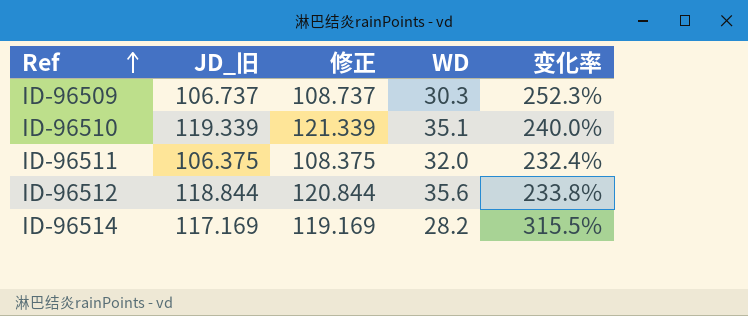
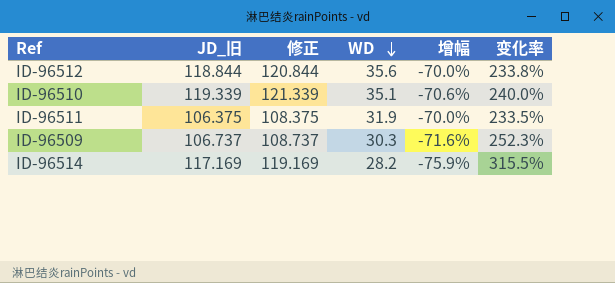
row order: Ref ascending -> WD descending
column 增幅 | formula: none -> ([WD] - [JD_旧]) / [JD_旧]
ID-96511 | WD: 32.0 -> 31.9
ID-96511 | 变化率: 232.4% -> 233.5%

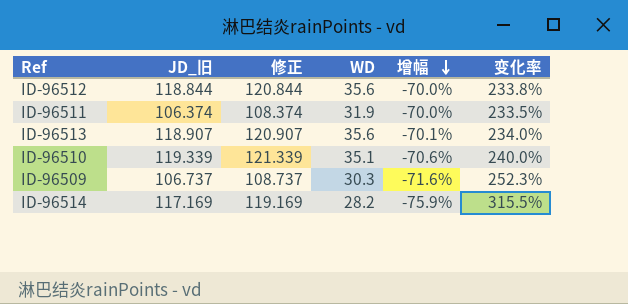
row order: WD descending -> 增幅 descending
ID-96511 | JD_旧: 106.375 -> 106.374
ID-96511 | 修正: 108.375 -> 108.374
row ID-96513: none -> 118.907 | 120.907 | 35.6 | -70.1% | 234.0%

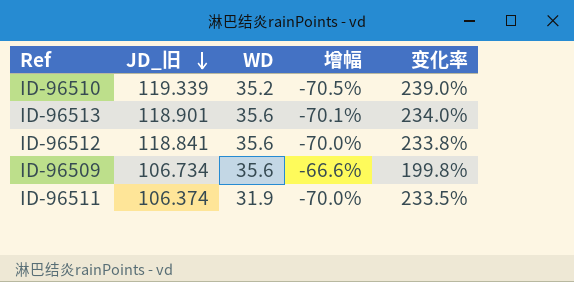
row order: 增幅 descending -> JD_旧 descending
column 修正 | formula: [JD_旧] + 2 -> none
row ID-96514: 117.169 | 119.169 | 28.2 | -75.9% | 315.5% -> none
ID-96510 | WD: 35.1 -> 35.2
ID-96510 | 增幅: -70.6% -> -70.5%
ID-96510 | 变化率: 240.0% -> 239.0%
ID-96513 | JD_旧: 118.907 -> 118.901
ID-96512 | JD_旧: 118.844 -> 118.841
ID-96509 | JD_旧: 106.737 -> 106.734
ID-96509 | WD: 30.3 -> 35.6
ID-96509 | 增幅: -71.6% -> -66.6%
ID-96509 | 变化率: 252.3% -> 199.8%

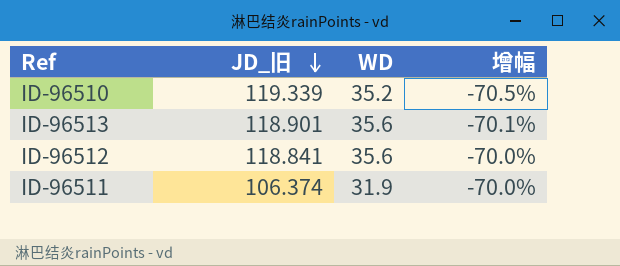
column 变化率 | formula: ([JD_旧] - [WD]) / [WD] -> none
row ID-96509: 106.734 | 35.6 | -66.6% | 199.8% -> none

